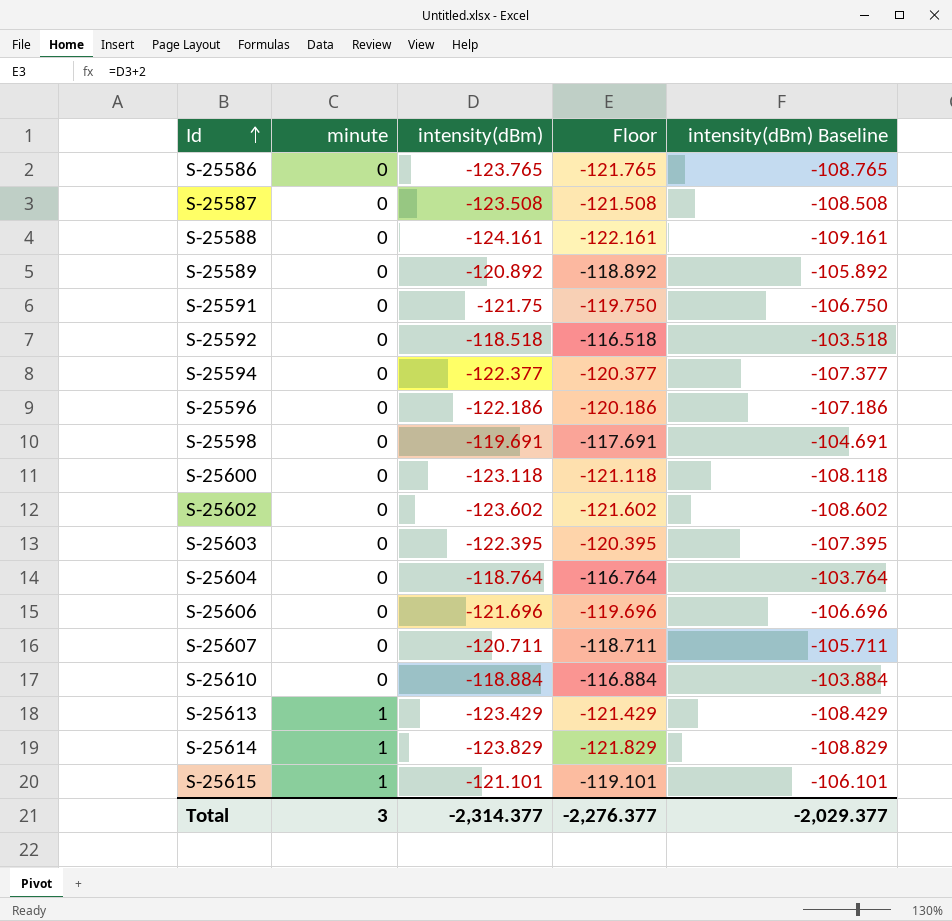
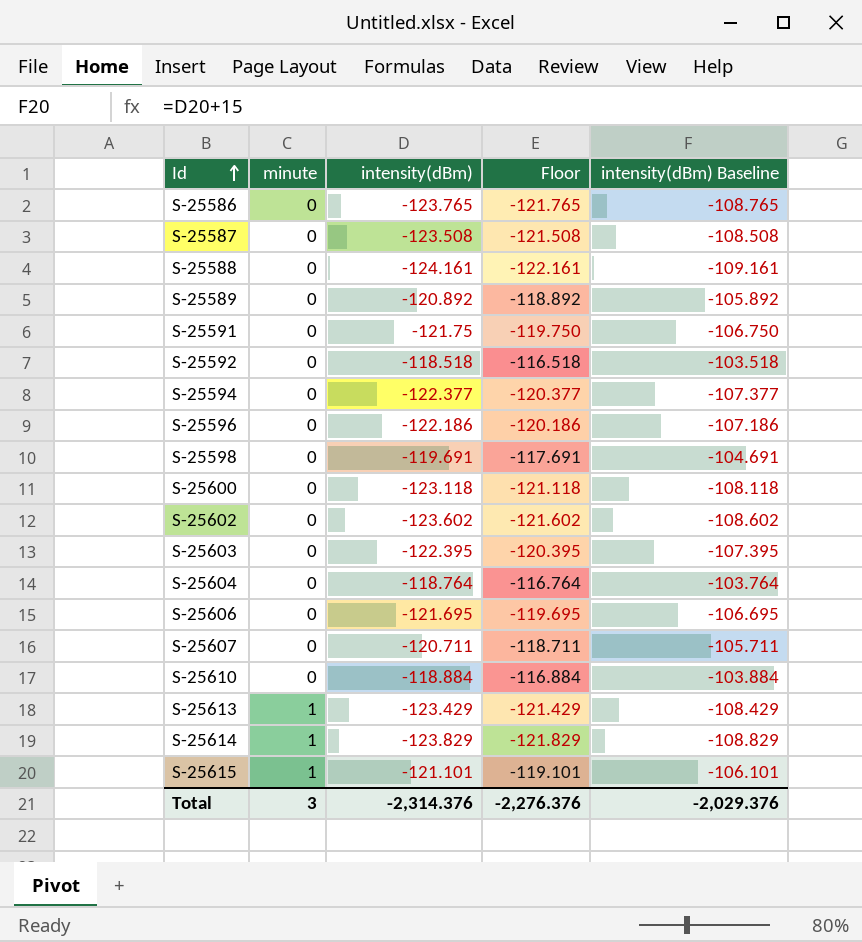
S-25606 | intensity(dBm): -121.696 -> -121.695
S-25606 | Floor: -119.696 -> -119.695
S-25606 | intensity(dBm) Baseline: -106.696 -> -106.695
Total | intensity(dBm): -2,314.377 -> -2,314.376
Total | Floor: -2,276.377 -> -2,276.376
Total | intensity(dBm) Baseline: -2,029.377 -> -2,029.376

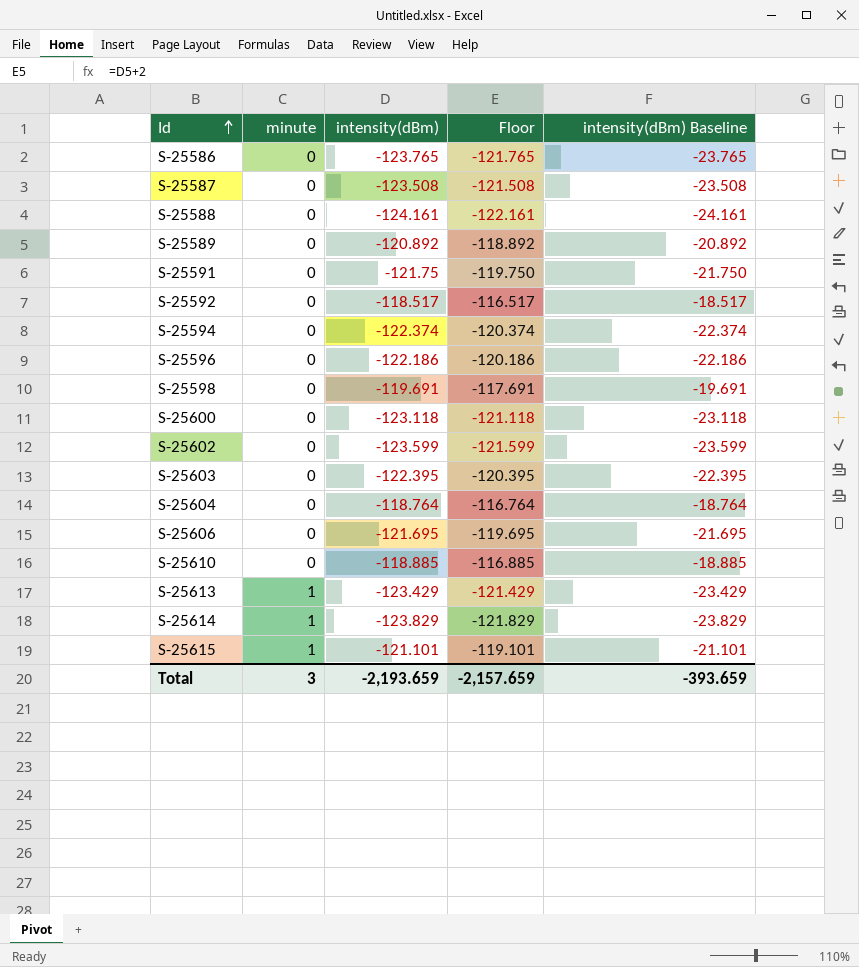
column intensity(dBm) Baseline | formula: [intensity(dBm)] + 15 -> [intensity(dBm)] + 100
row S-25607: 0 | -120.711 | -118.711 | -105.711 -> none
S-25592 | intensity(dBm): -118.518 -> -118.517
S-25592 | Floor: -116.518 -> -116.517
S-25594 | intensity(dBm): -122.377 -> -122.374
S-25594 | Floor: -120.377 -> -120.374
S-25602 | intensity(dBm): -123.602 -> -123.599
S-25602 | Floor: -121.602 -> -121.599
S-25610 | intensity(dBm): -118.884 -> -118.885
S-25610 | Floor: -116.884 -> -116.885
Total | intensity(dBm): -2,314.376 -> -2,193.659
Total | Floor: -2,276.376 -> -2,157.659
Total | intensity(dBm) Baseline: -2,029.376 -> -393.659

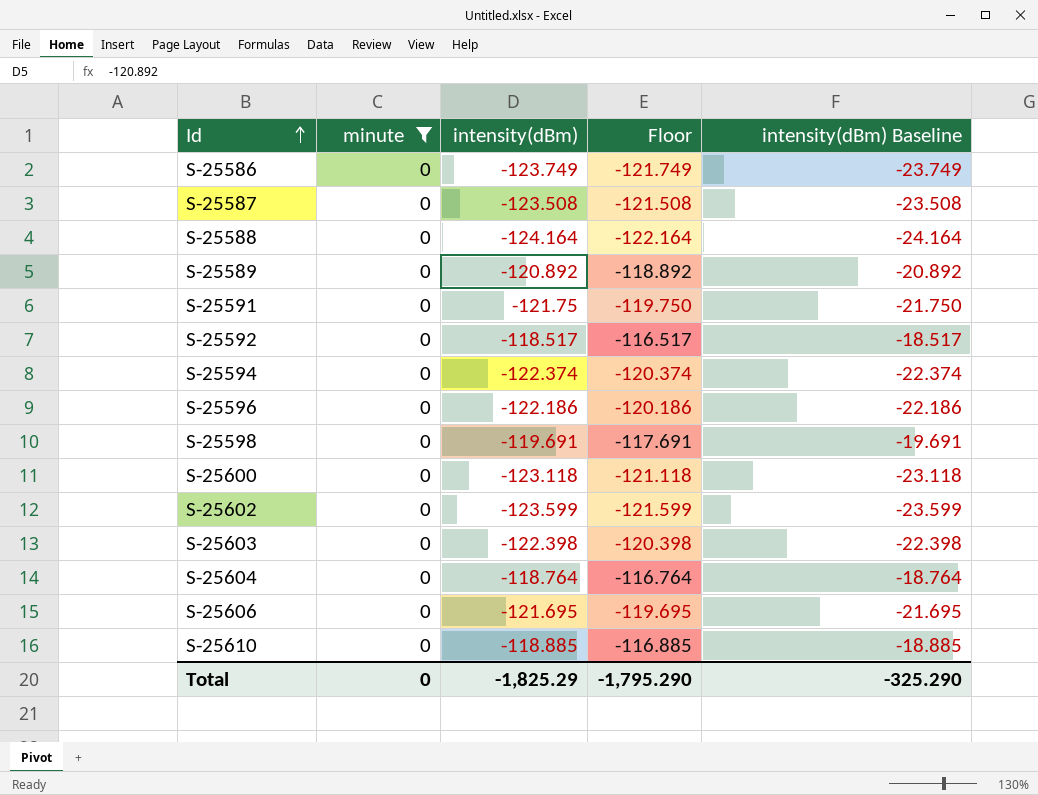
filter: none -> minute = 0
S-25586 | intensity(dBm): -123.765 -> -123.749
S-25586 | Floor: -121.765 -> -121.749
S-25586 | intensity(dBm) Baseline: -23.765 -> -23.749
S-25588 | intensity(dBm): -124.161 -> -124.164
S-25588 | Floor: -122.161 -> -122.164
S-25588 | intensity(dBm) Baseline: -24.161 -> -24.164
S-25603 | intensity(dBm): -122.395 -> -122.398
S-25603 | Floor: -120.395 -> -120.398
S-25603 | intensity(dBm) Baseline: -22.395 -> -22.398
Total | minute: 3 -> 0
Total | intensity(dBm): -2,193.659 -> -1,825.29
Total | Floor: -2,157.659 -> -1,795.290
Total | intensity(dBm) Baseline: -393.659 -> -325.290

